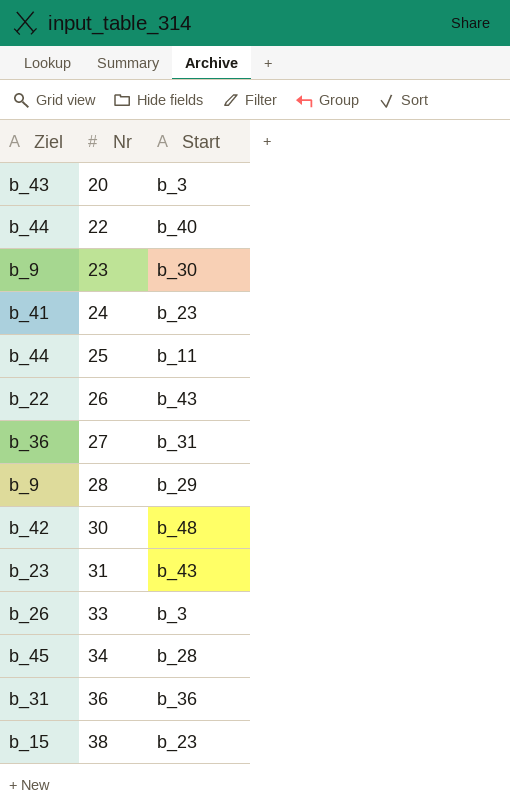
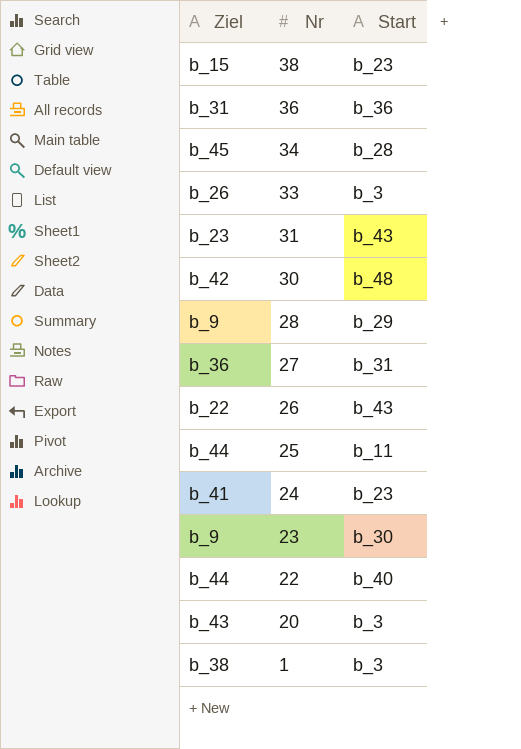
row order: Nr ascending -> Nr descending
row 1: none -> b_38 | b_3

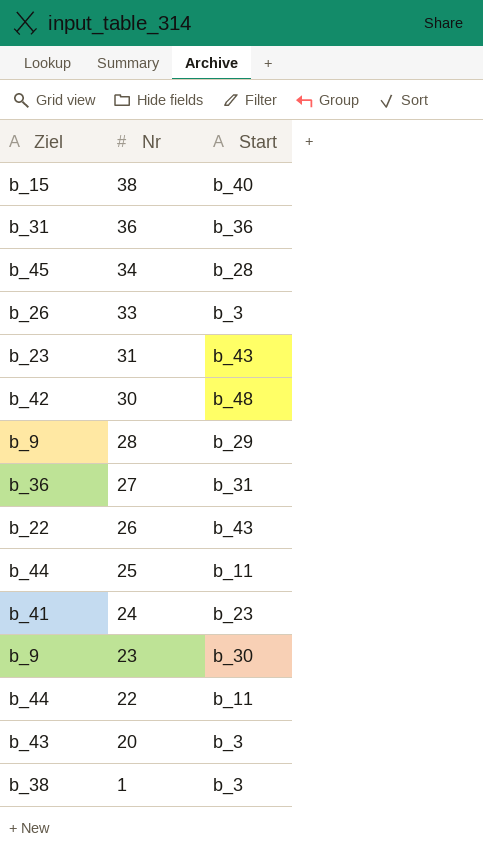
38 | Start: b_23 -> b_40
22 | Start: b_40 -> b_11

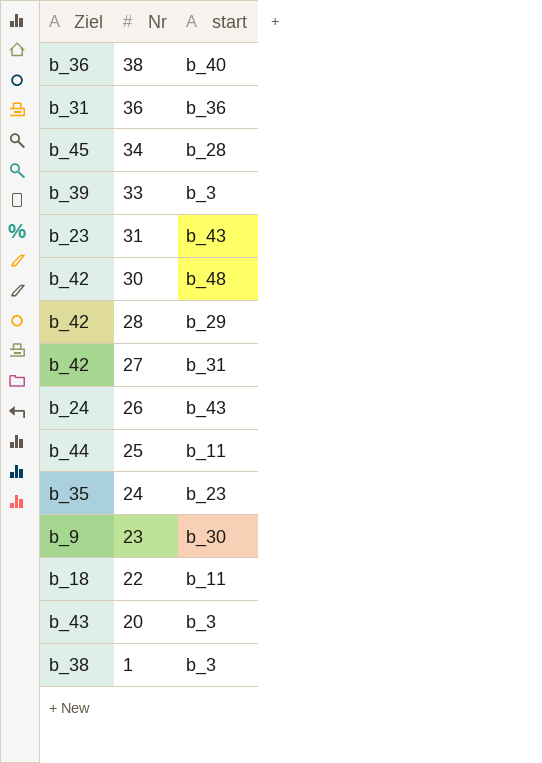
column name: Start -> start
38 | Ziel: b_15 -> b_36
33 | Ziel: b_26 -> b_39
28 | Ziel: b_9 -> b_42
27 | Ziel: b_36 -> b_42
26 | Ziel: b_22 -> b_24
24 | Ziel: b_41 -> b_35
22 | Ziel: b_44 -> b_18

